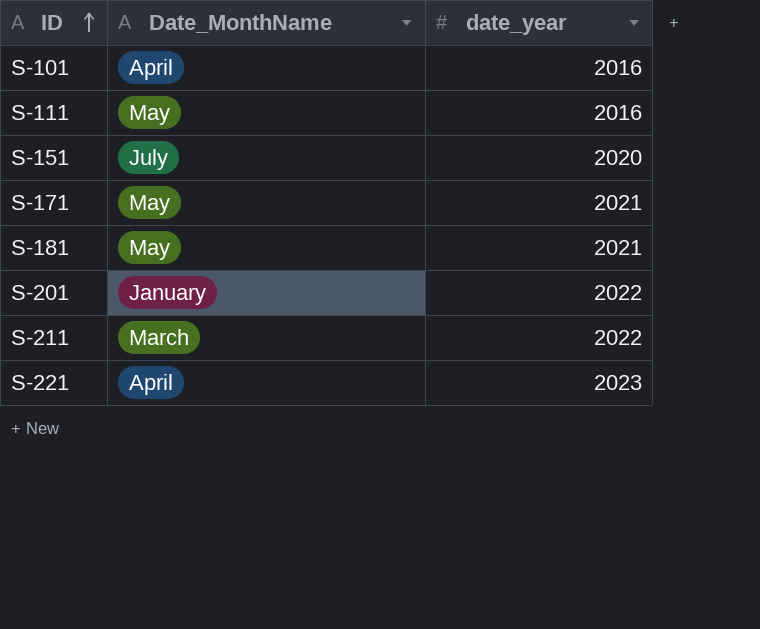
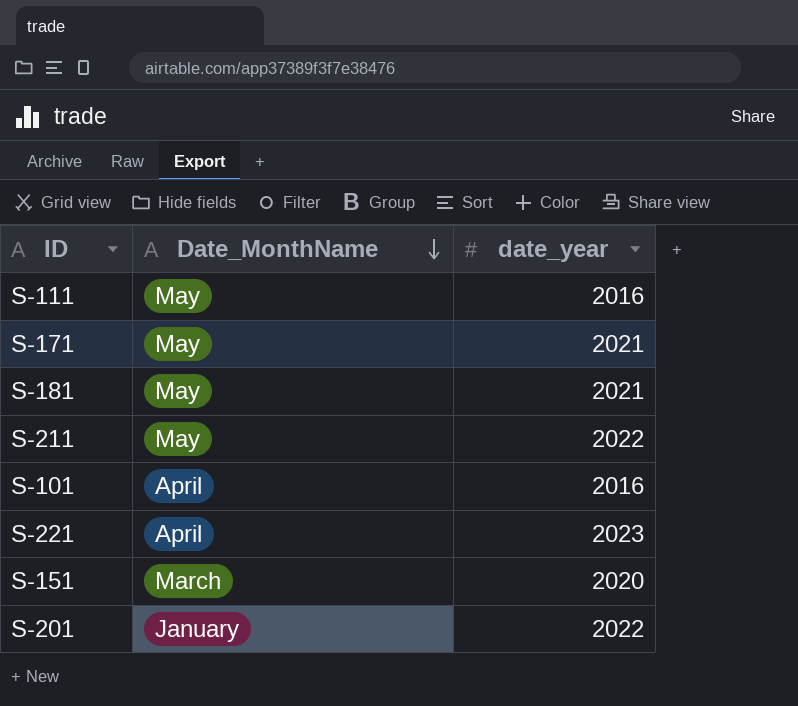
row order: ID ascending -> Date_MonthName descending
S-211 | Date_MonthName: March -> May
S-151 | Date_MonthName: July -> March

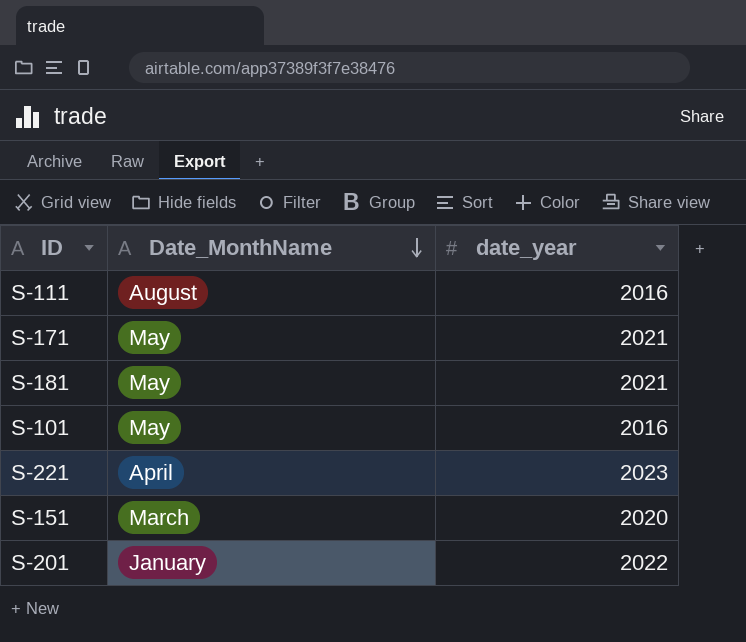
row S-211: May | 2022 -> none
S-111 | Date_MonthName: May -> August
S-101 | Date_MonthName: April -> May

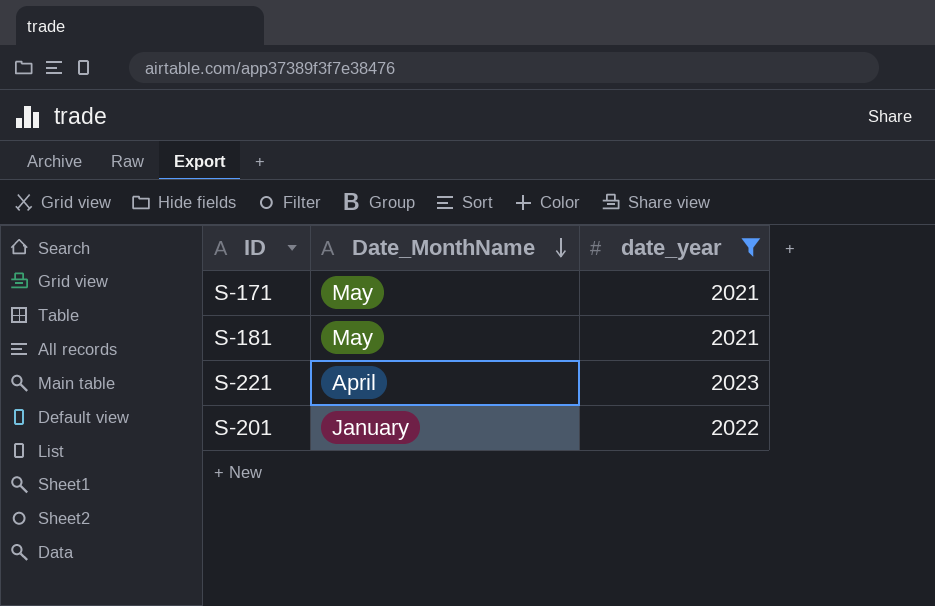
filter: none -> date_year >= 2021

